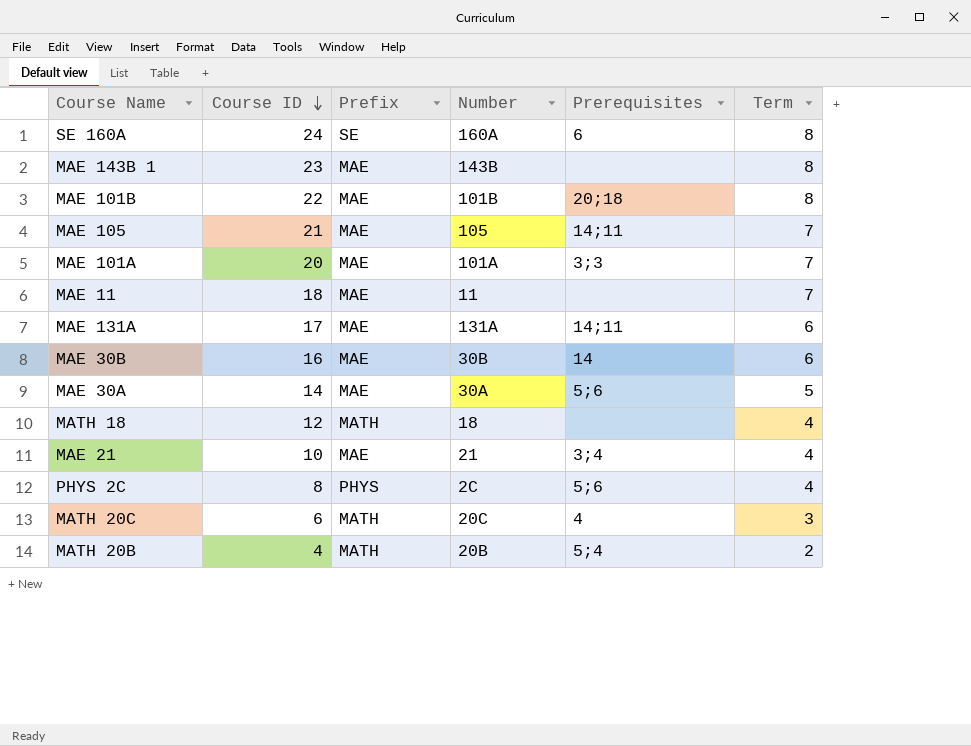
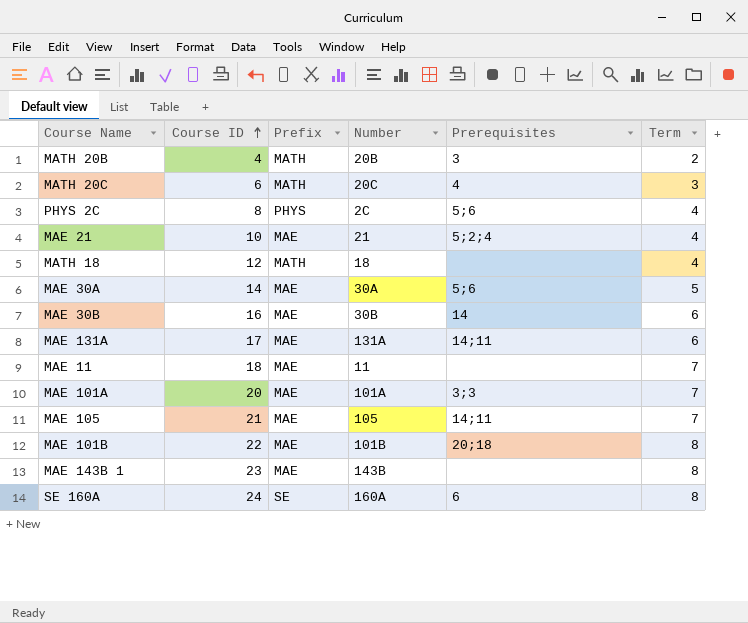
row order: Course ID descending -> Course ID ascending
MATH 20B | Prerequisites: 5;4 -> 3
MAE 21 | Prerequisites: 3;4 -> 5;2;4

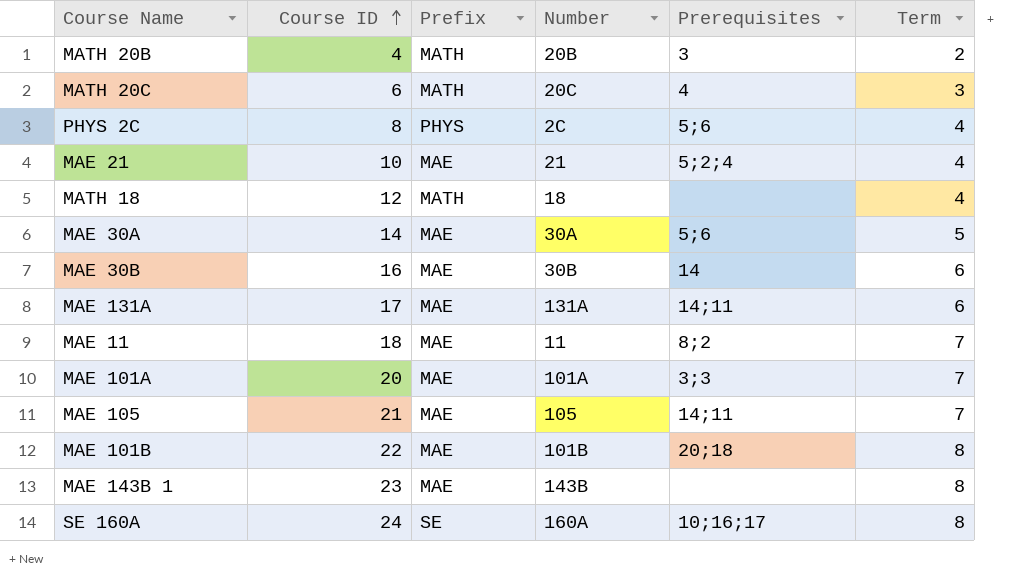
MAE 11 | Prerequisites: none -> 8;2
SE 160A | Prerequisites: 6 -> 10;16;17

